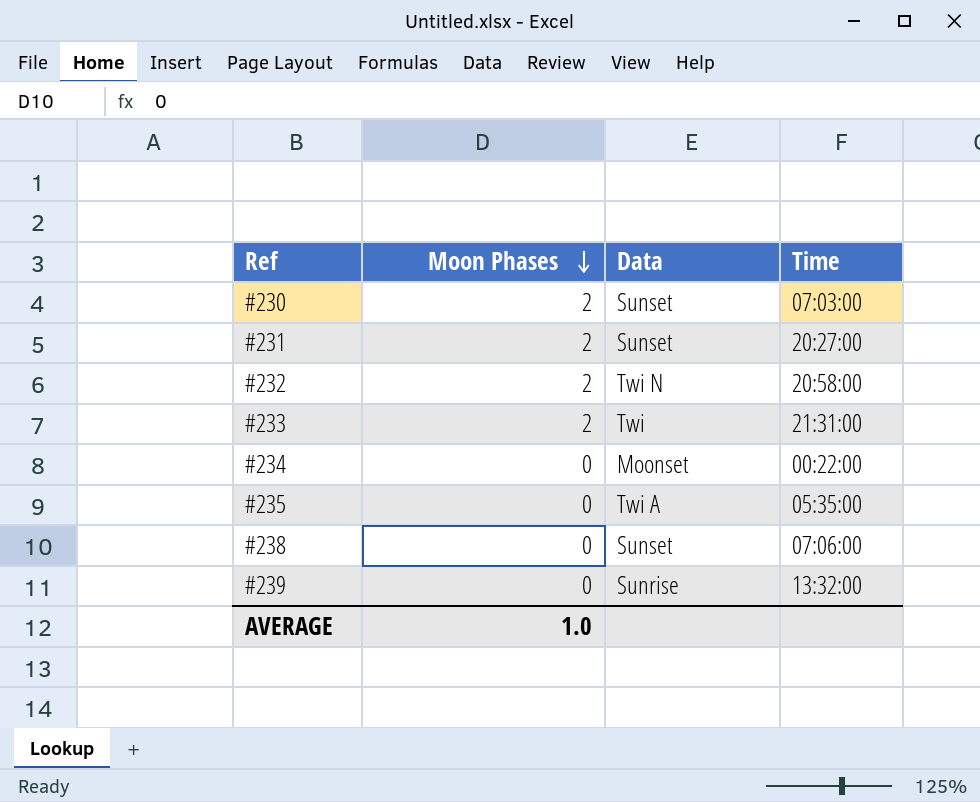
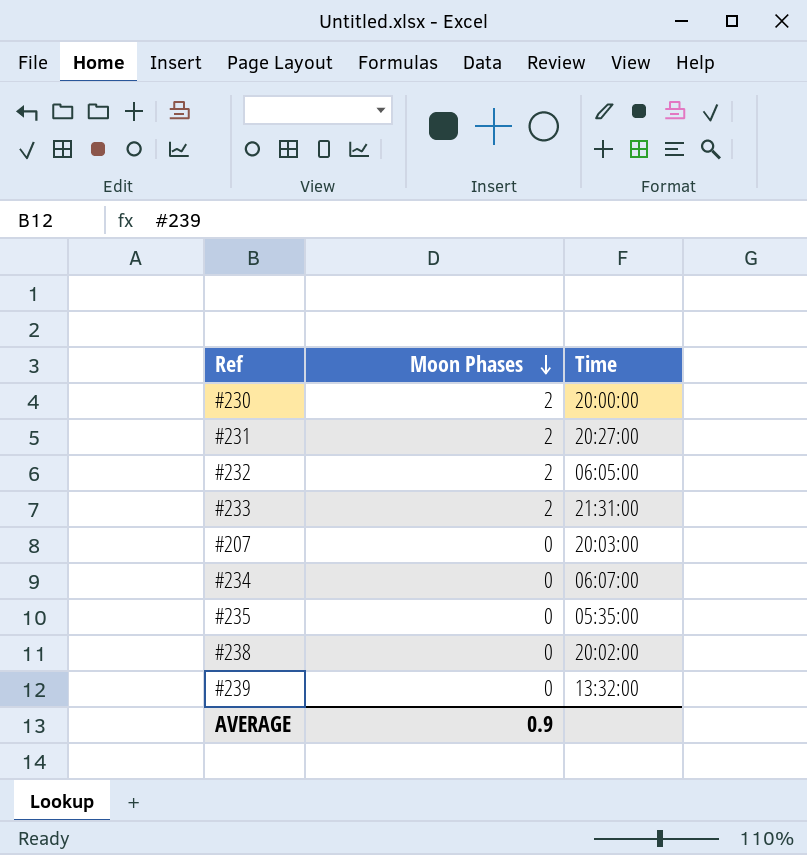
column Data | position: 3 -> none
#230 | Time: 07:03:00 -> 20:00:00
#232 | Time: 20:58:00 -> 06:05:00
row #207: none -> 0 | 20:03:00
#234 | Time: 00:22:00 -> 06:07:00
#238 | Time: 07:06:00 -> 20:02:00
AVERAGE | Moon Phases: 1.0 -> 0.9

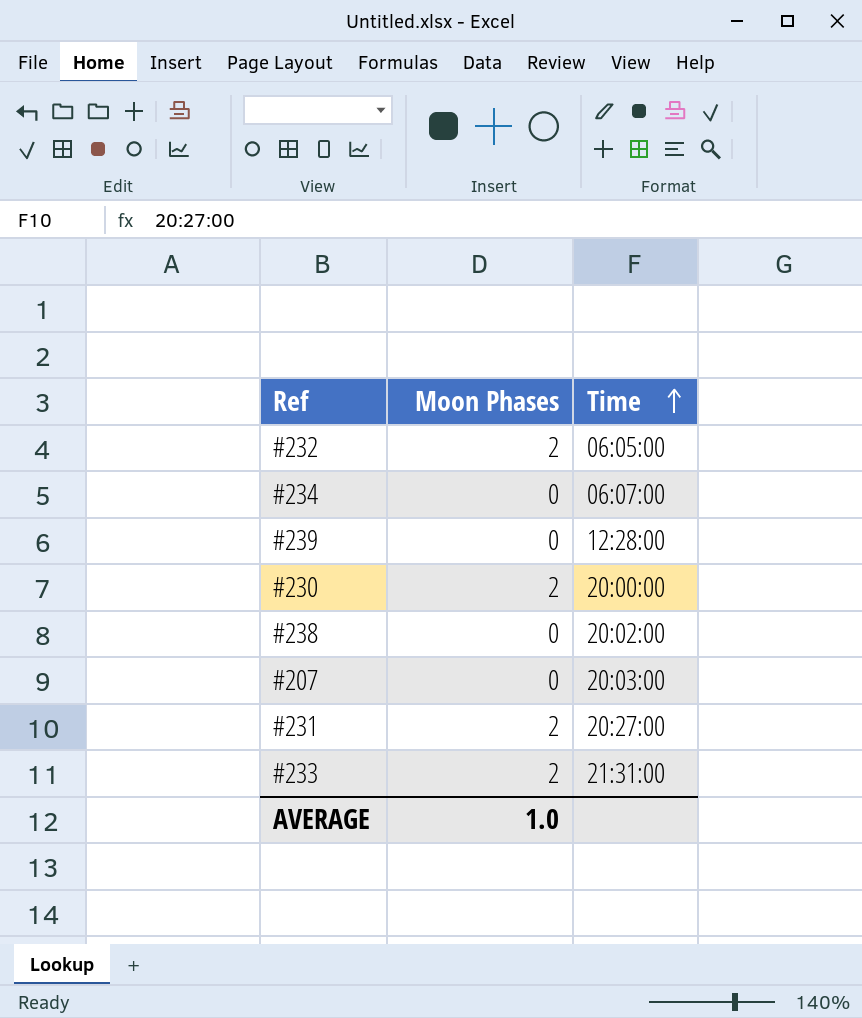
row order: Moon Phases descending -> Time ascending
row #235: 0 | 05:35:00 -> none
#239 | Time: 13:32:00 -> 12:28:00
AVERAGE | Moon Phases: 0.9 -> 1.0

